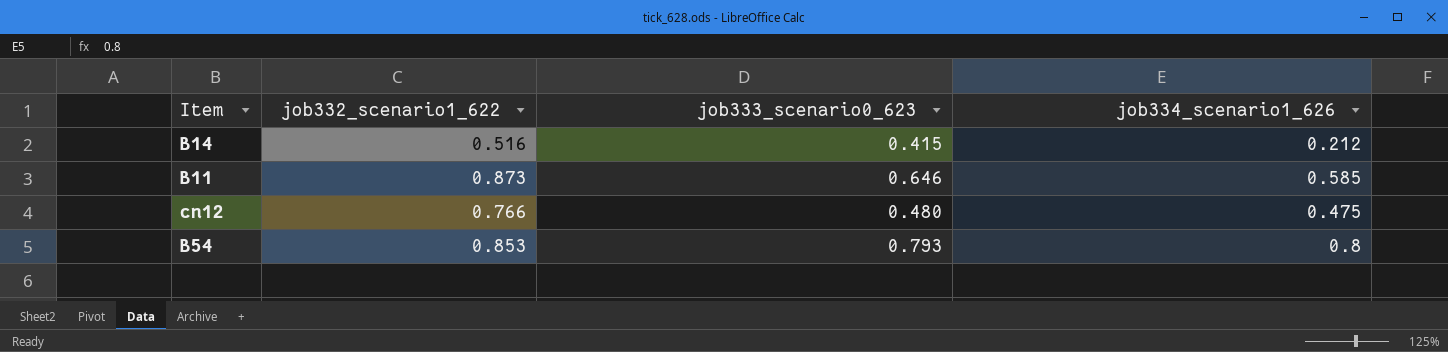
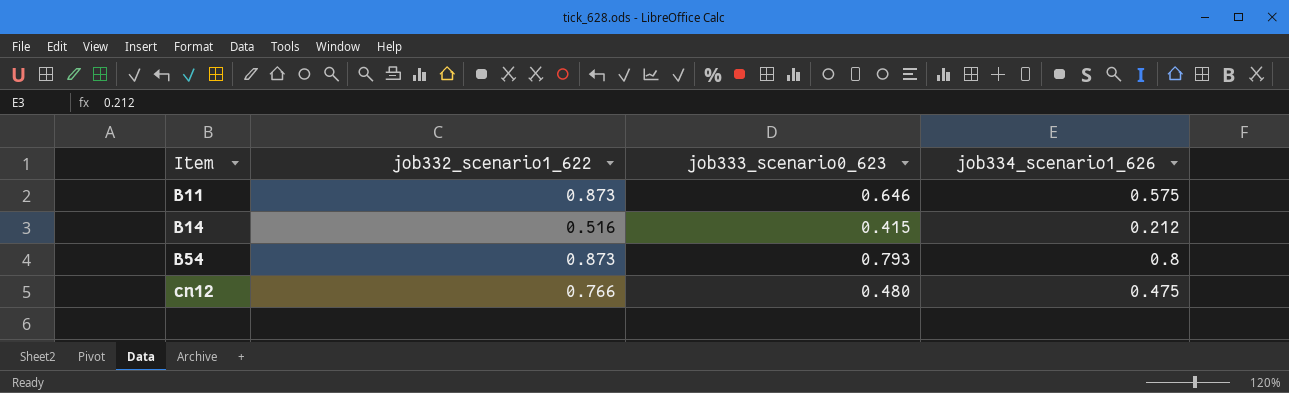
row order: none -> Item ascending
B11 | job334_scenario1_626: 0.585 -> 0.575
B54 | job332_scenario1_622: 0.853 -> 0.873

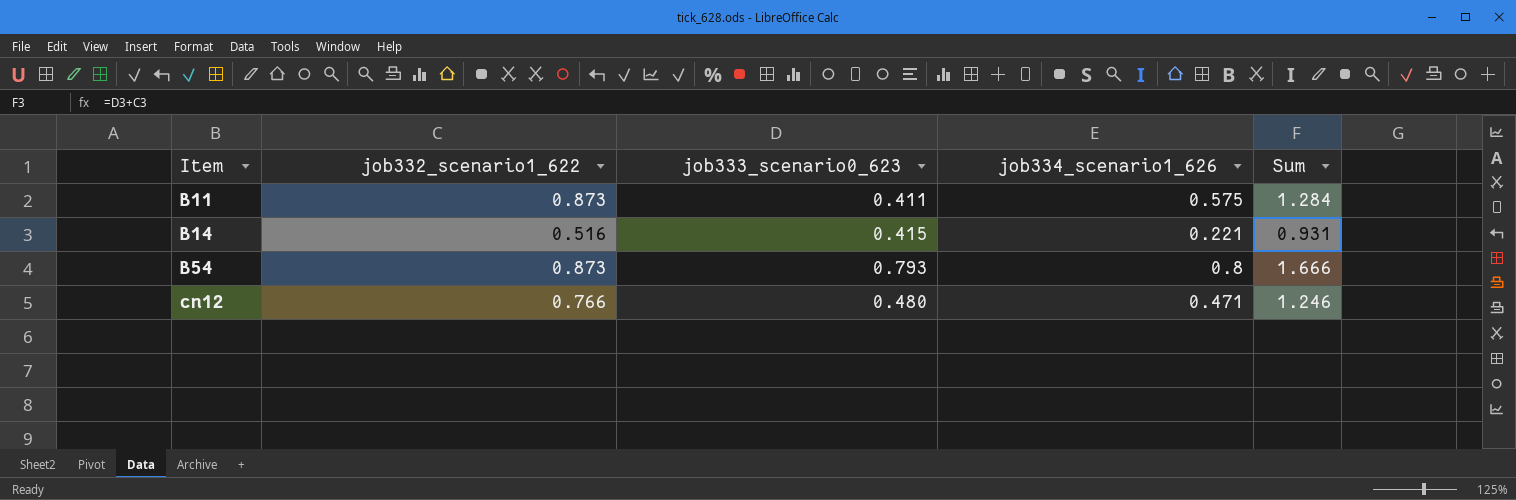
column Sum | formula: none -> [job332_scenario1_622] + [job333_scenario0_623]
B11 | job333_scenario0_623: 0.646 -> 0.411
B14 | job334_scenario1_626: 0.212 -> 0.221
cn12 | job334_scenario1_626: 0.475 -> 0.471

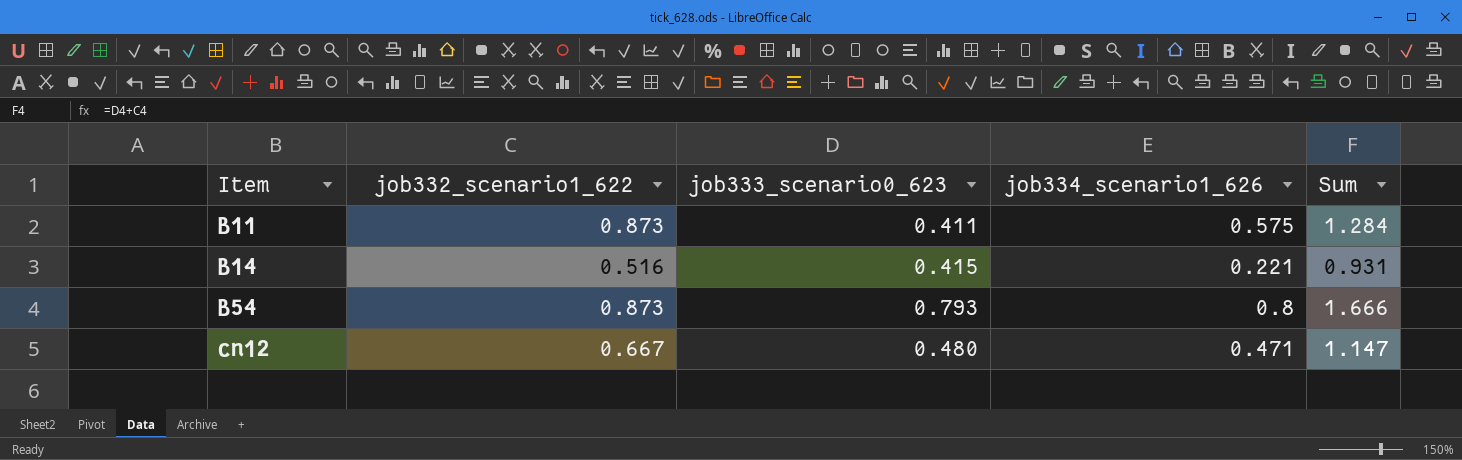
cn12 | job332_scenario1_622: 0.766 -> 0.667
cn12 | Sum: 1.246 -> 1.147

